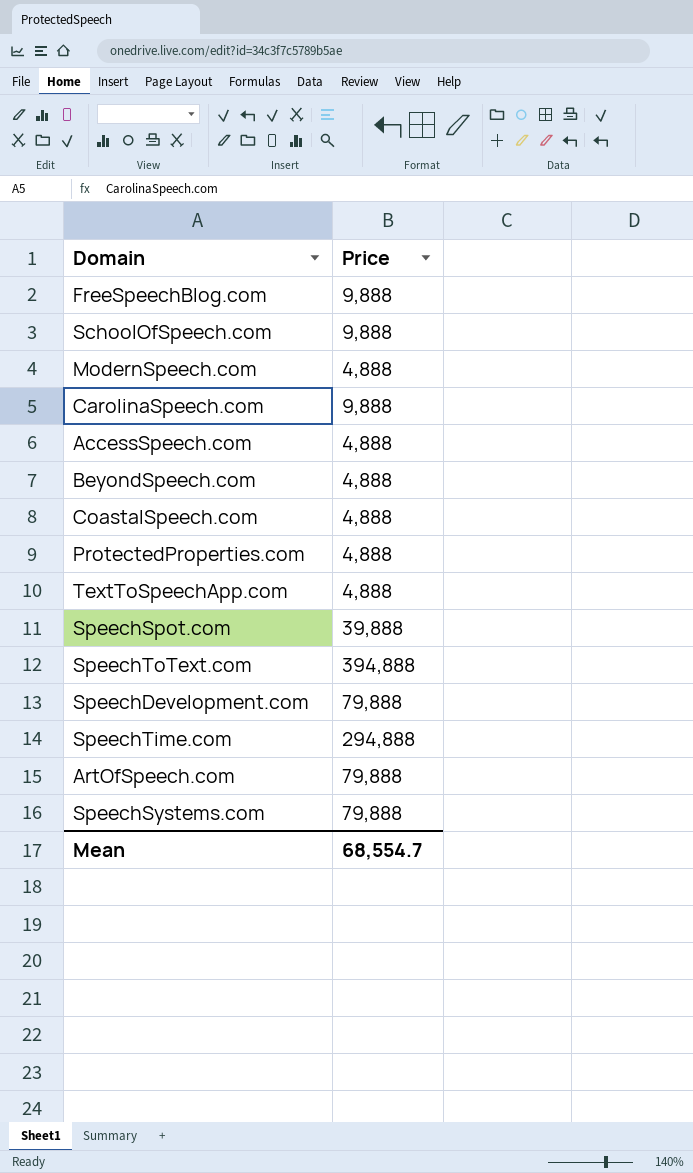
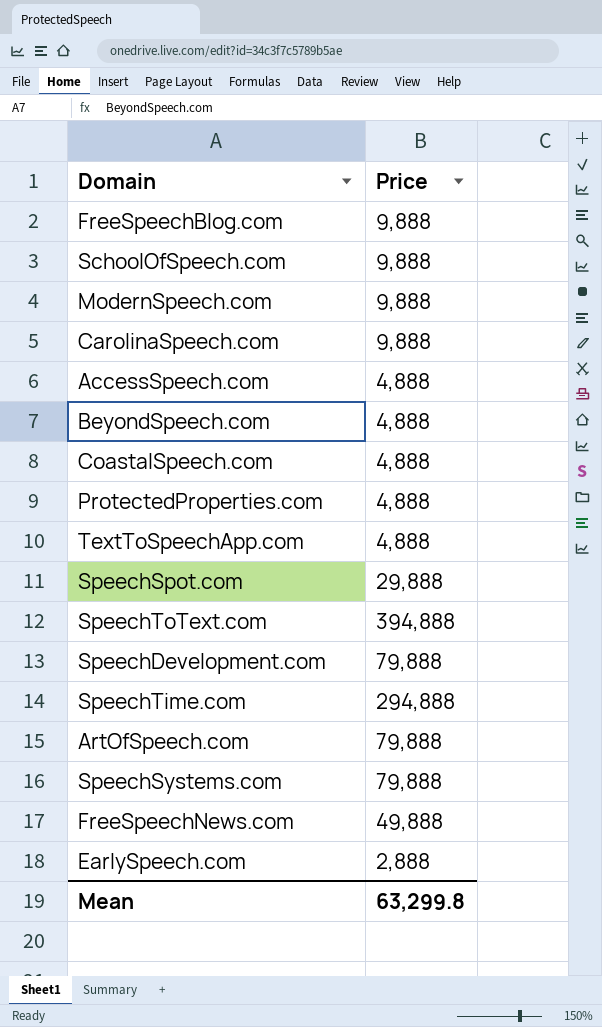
ModernSpeech.com | Price: 4,888 -> 9,888
SpeechSpot.com | Price: 39,888 -> 29,888
row FreeSpeechNews.com: none -> 49,888
row EarlySpeech.com: none -> 2,888
Mean | Price: 68,554.7 -> 63,299.8

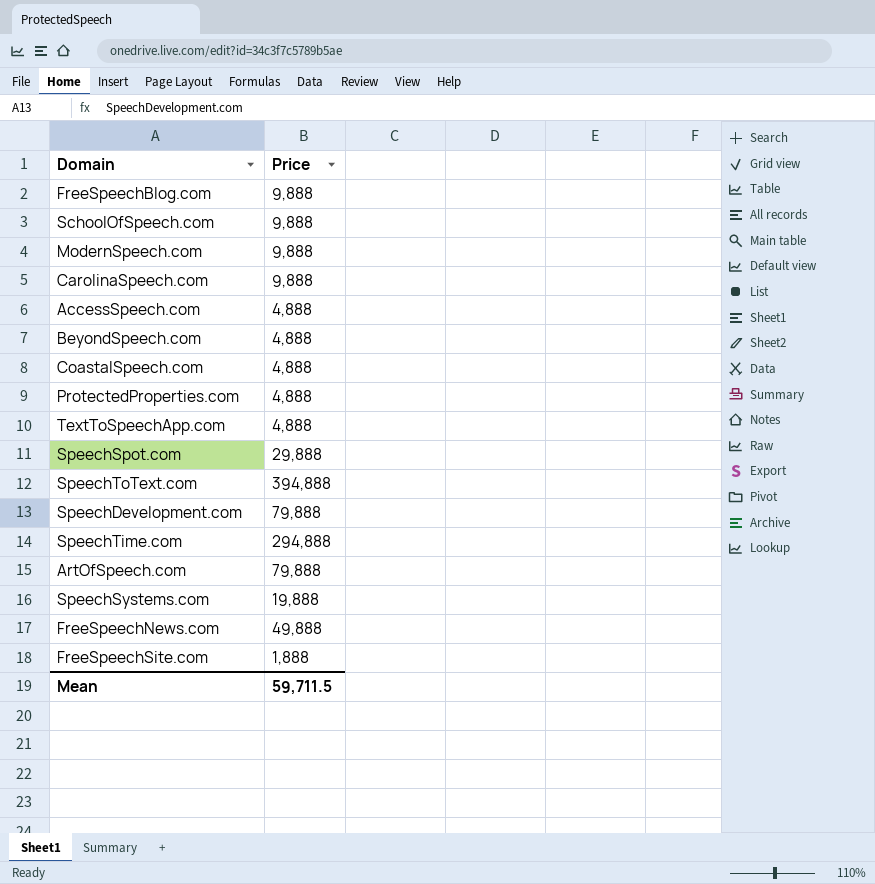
row EarlySpeech.com: 2,888 -> none
SpeechSystems.com | Price: 79,888 -> 19,888
row FreeSpeechSite.com: none -> 1,888
Mean | Price: 63,299.8 -> 59,711.5

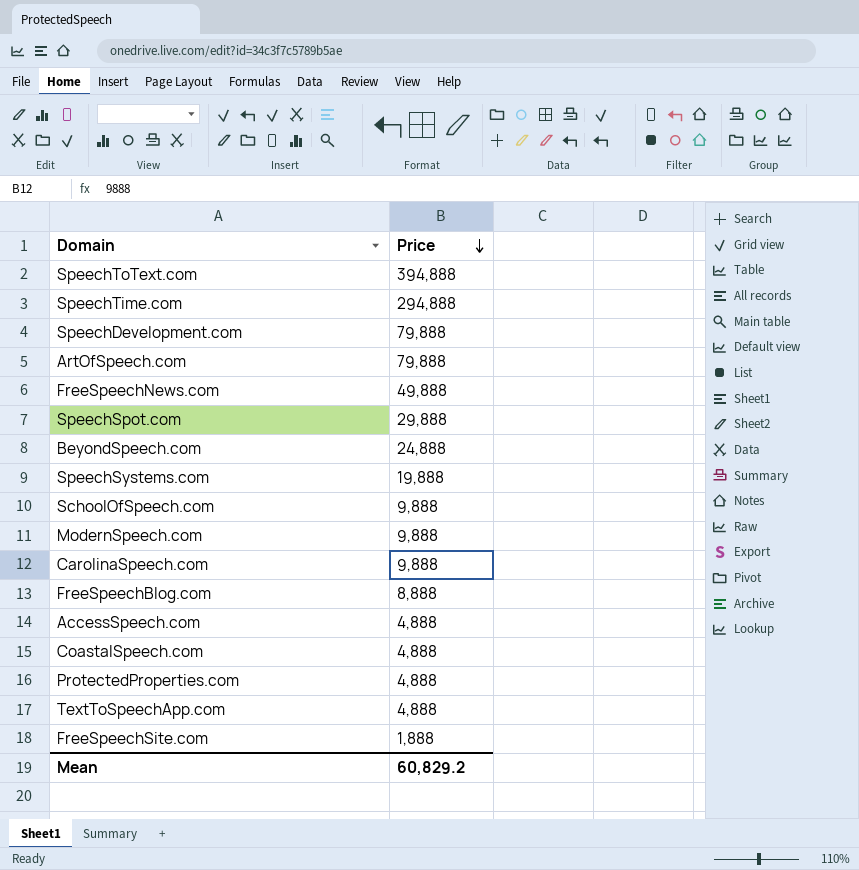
row order: none -> Price descending
BeyondSpeech.com | Price: 4,888 -> 24,888
FreeSpeechBlog.com | Price: 9,888 -> 8,888
Mean | Price: 59,711.5 -> 60,829.2

